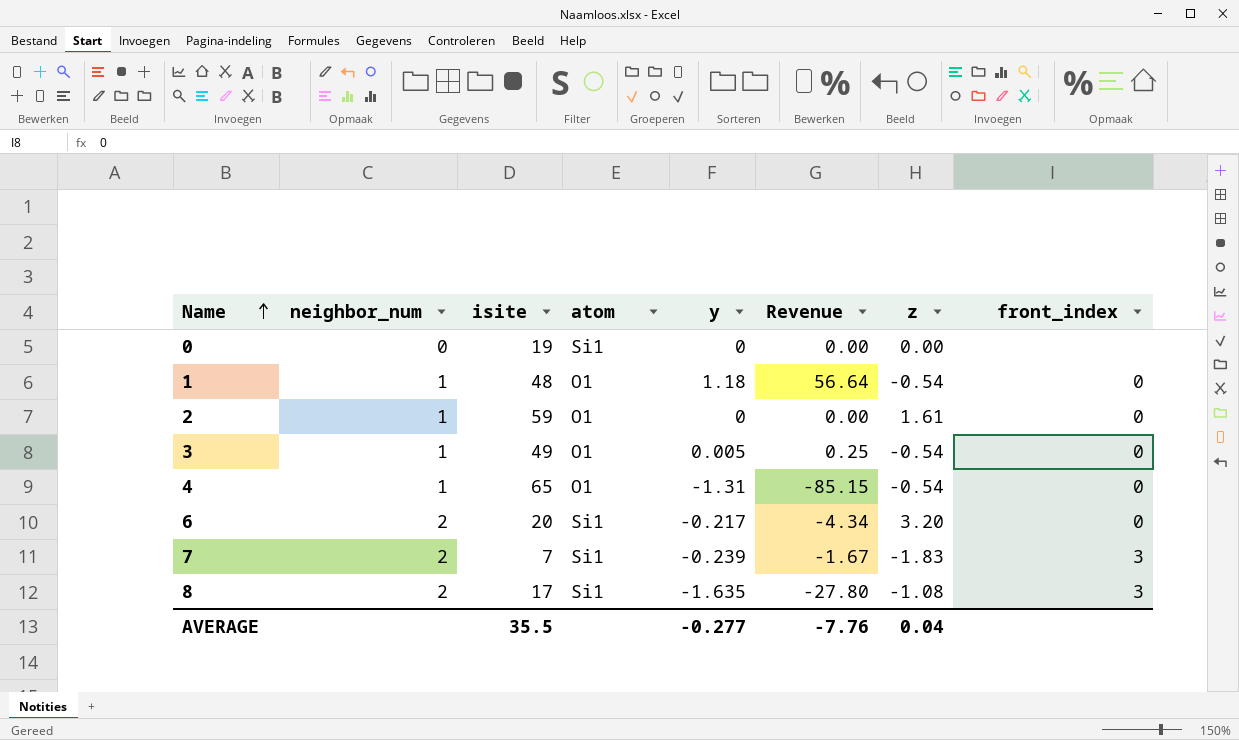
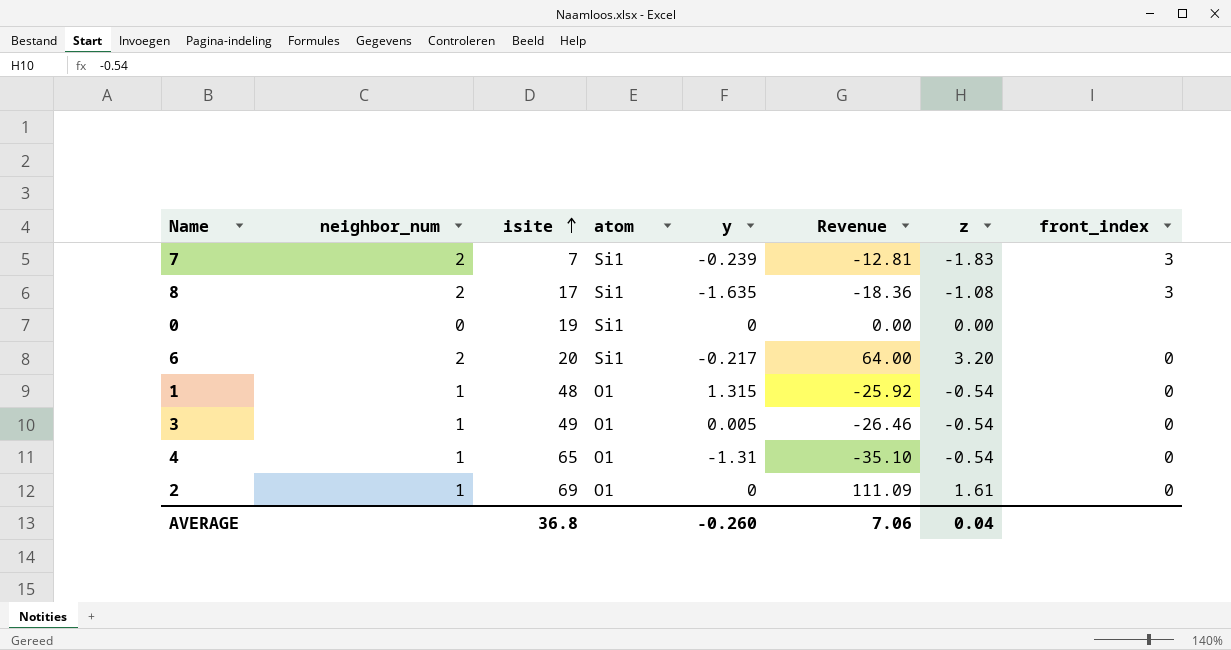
row order: Name ascending -> isite ascending
column Revenue | formula: [isite] * [y] -> [isite] * [z]
1 | y: 1.18 -> 1.315
2 | isite: 59 -> 69
AVERAGE | isite: 35.5 -> 36.8
AVERAGE | y: -0.277 -> -0.260
AVERAGE | Revenue: -7.76 -> 7.06

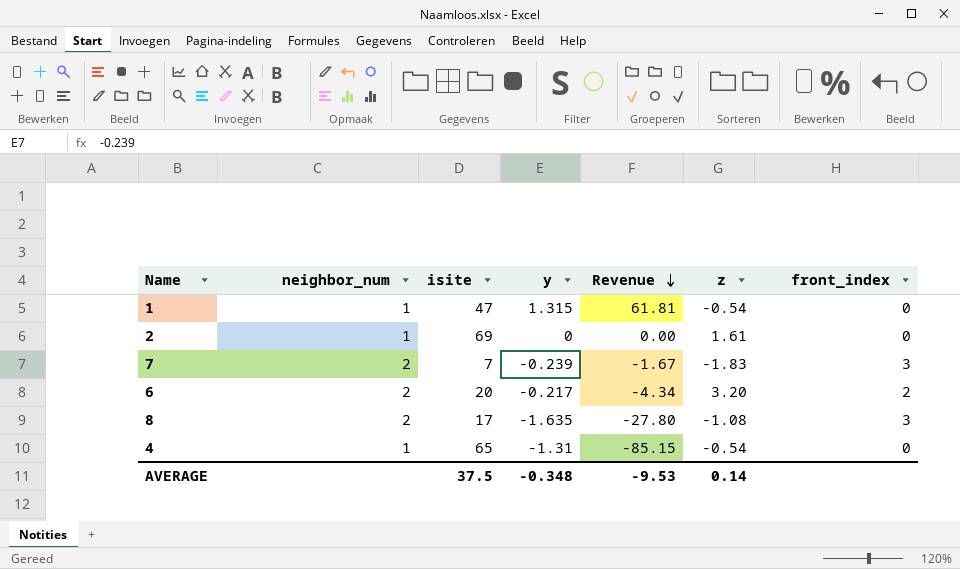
row order: isite ascending -> Revenue descending
column atom | position: 4 -> none
column Revenue | formula: [isite] * [z] -> [isite] * [y]
row 0: 0 | 19 | Si1 | 0 | 0.00 | 0.00 | none -> none
row 3: 1 | 49 | O1 | 0.005 | -26.46 | -0.54 | 0 -> none
1 | isite: 48 -> 47
6 | front_index: 0 -> 2
AVERAGE | isite: 36.8 -> 37.5
AVERAGE | y: -0.260 -> -0.348
AVERAGE | Revenue: 7.06 -> -9.53
AVERAGE | z: 0.04 -> 0.14

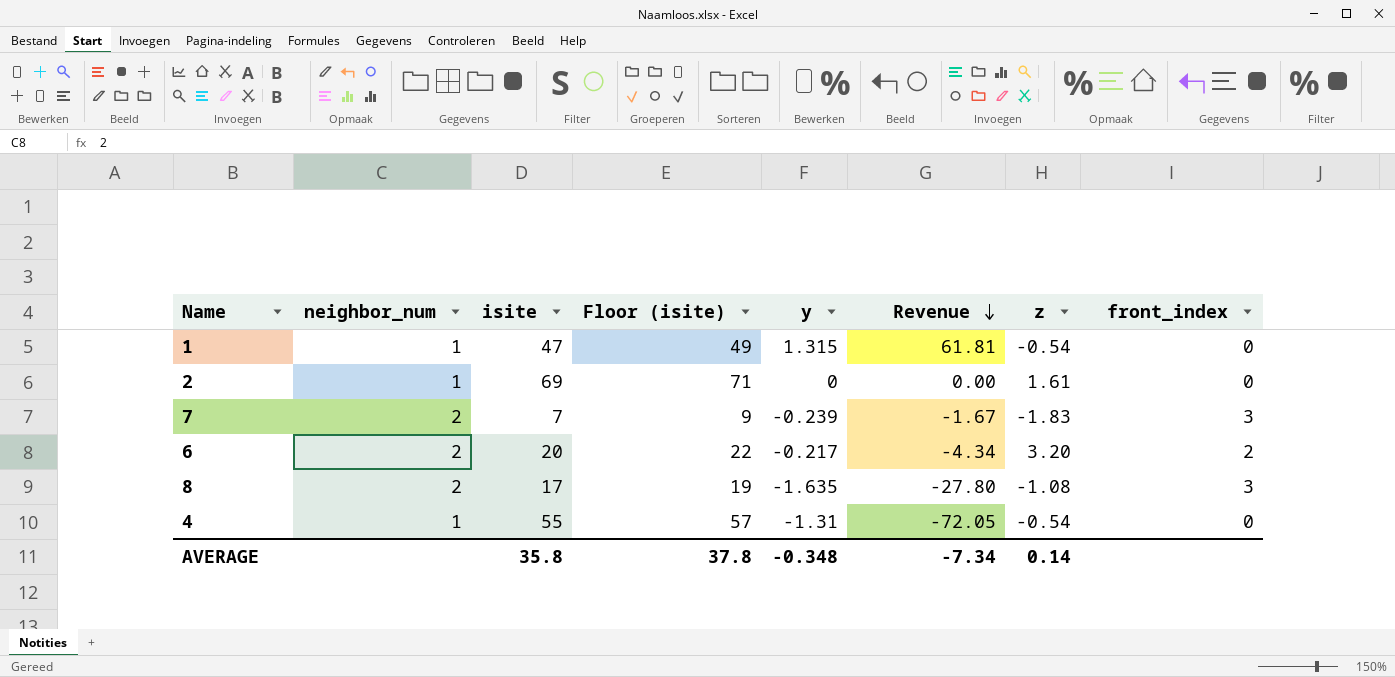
column Floor (isite) | formula: none -> [isite] + 2
4 | isite: 65 -> 55
4 | Revenue: -85.15 -> -72.05
AVERAGE | isite: 37.5 -> 35.8
AVERAGE | Revenue: -9.53 -> -7.34

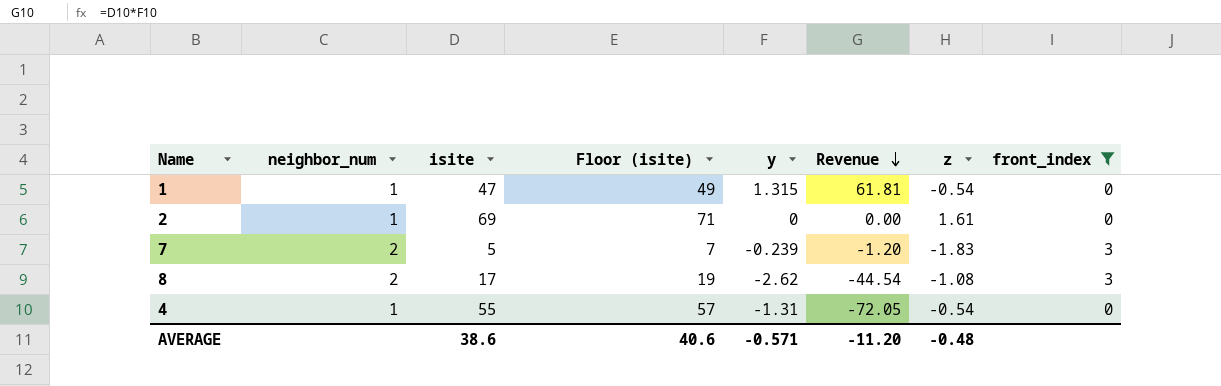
filter: none -> front_index != 2
7 | isite: 7 -> 5
7 | Floor (isite): 9 -> 7
7 | Revenue: -1.67 -> -1.20
8 | y: -1.635 -> -2.62
8 | Revenue: -27.80 -> -44.54
AVERAGE | isite: 35.8 -> 38.6
AVERAGE | Floor (isite): 37.8 -> 40.6
AVERAGE | y: -0.348 -> -0.571
AVERAGE | Revenue: -7.34 -> -11.20
AVERAGE | z: 0.14 -> -0.48

